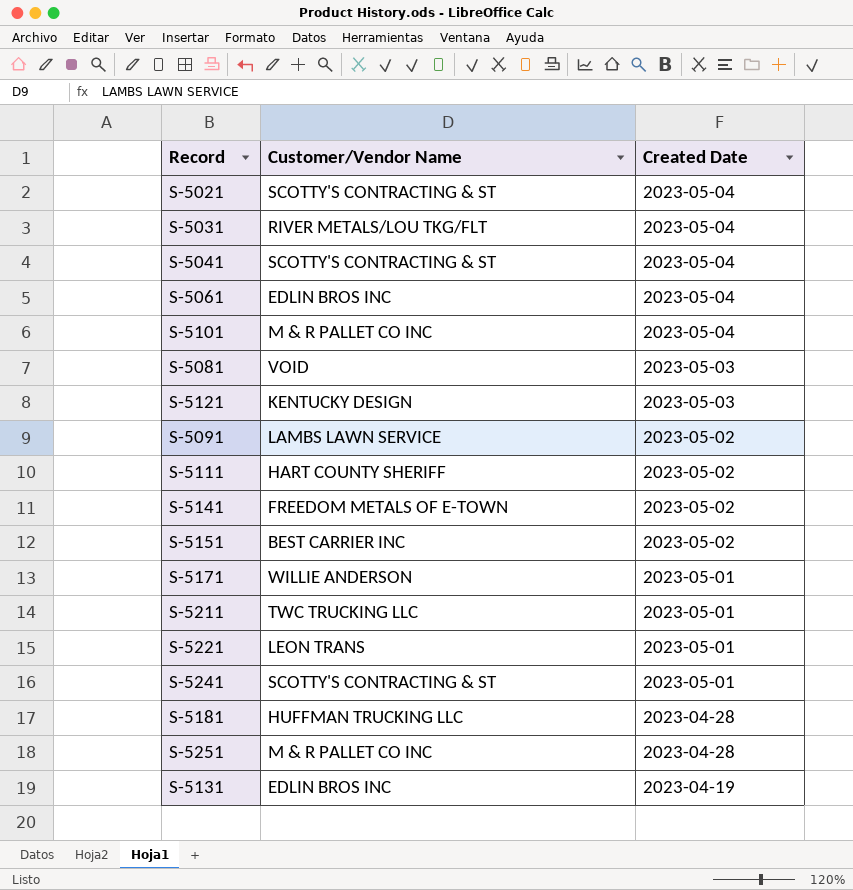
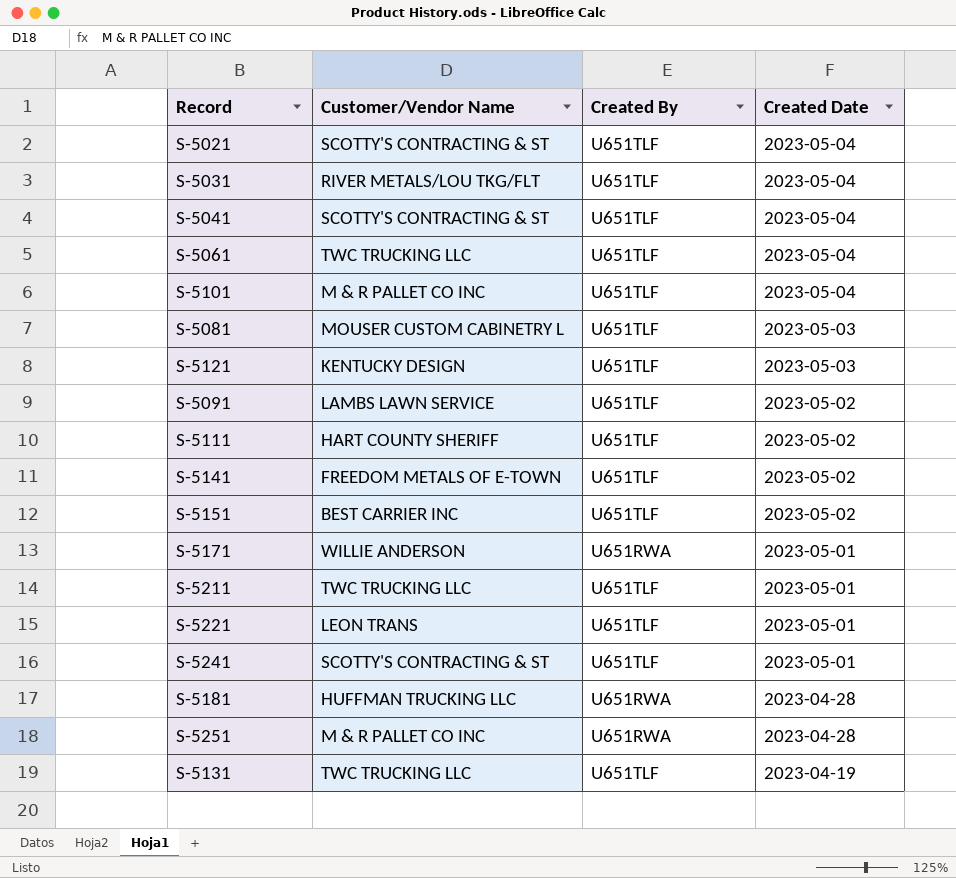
column Created By | position: none -> 3
S-5061 | Customer/Vendor Name: EDLIN BROS INC -> TWC TRUCKING LLC
S-5081 | Customer/Vendor Name: VOID -> MOUSER CUSTOM CABINETRY L
S-5131 | Customer/Vendor Name: EDLIN BROS INC -> TWC TRUCKING LLC

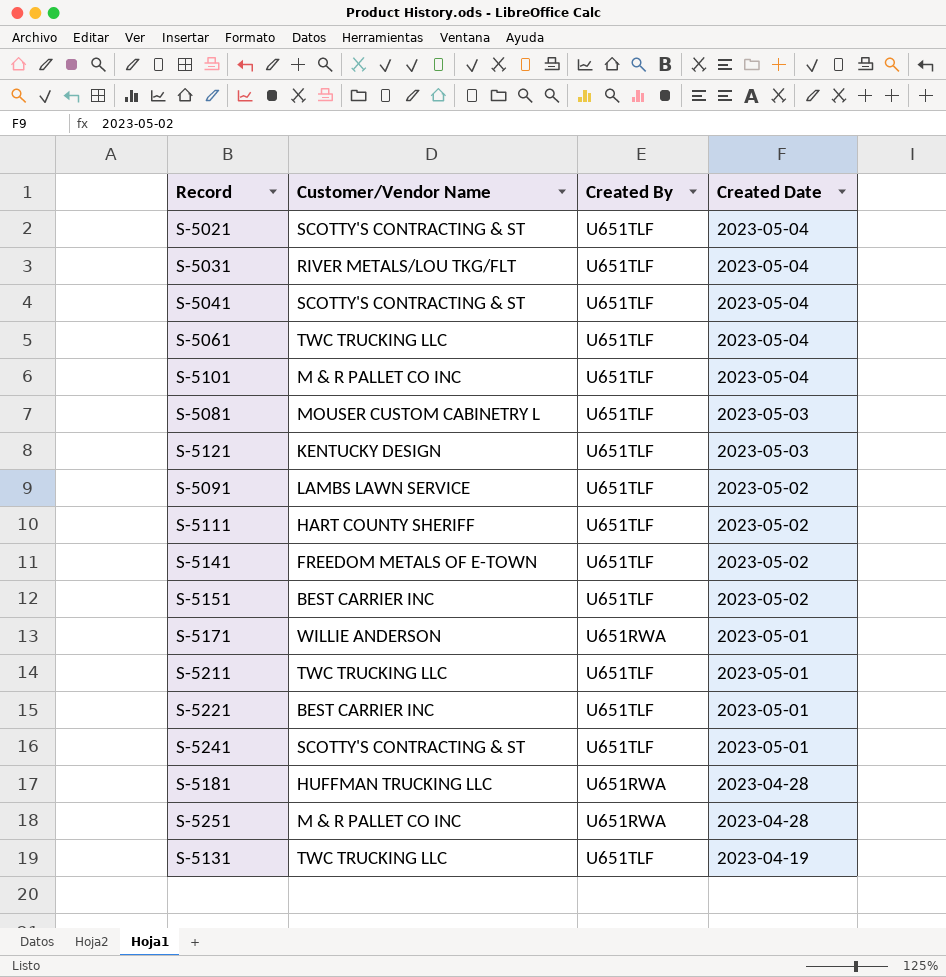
S-5221 | Customer/Vendor Name: LEON TRANS -> BEST CARRIER INC

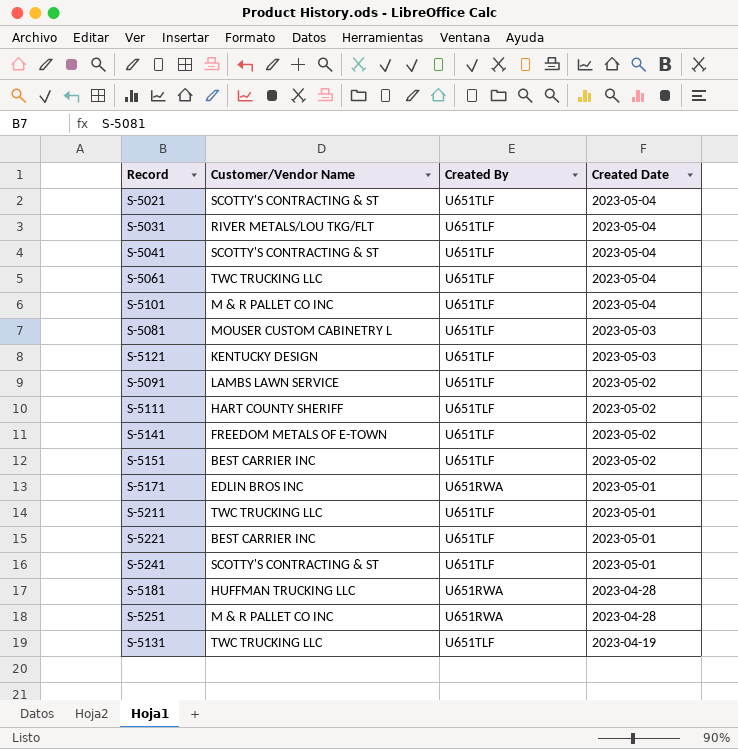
S-5171 | Customer/Vendor Name: WILLIE ANDERSON -> EDLIN BROS INC

